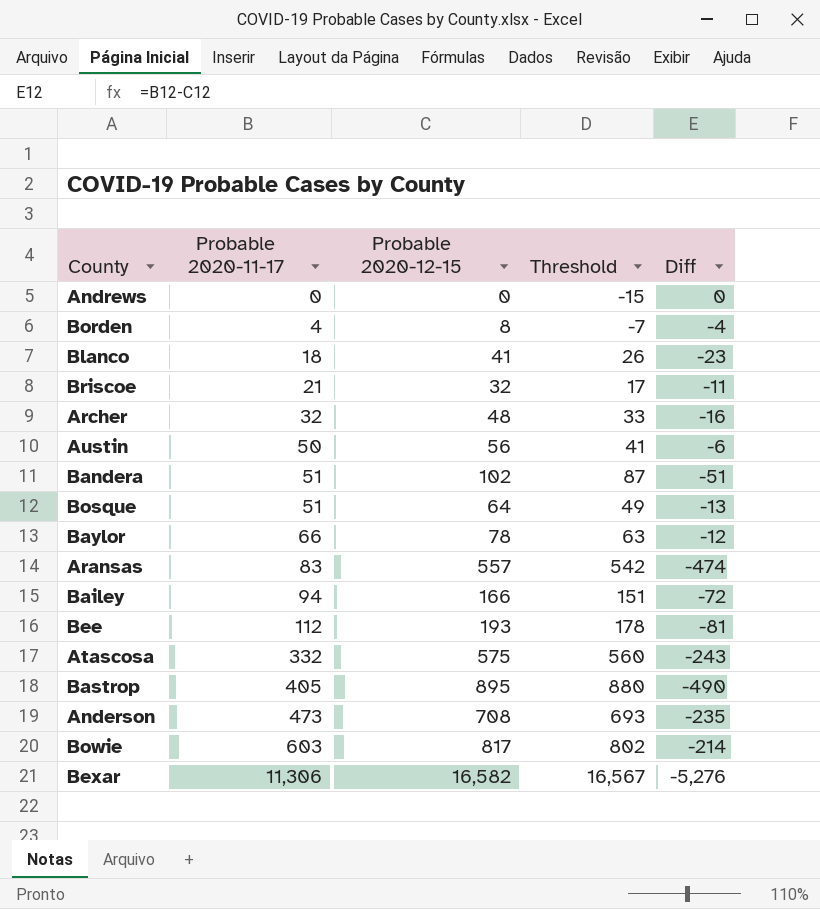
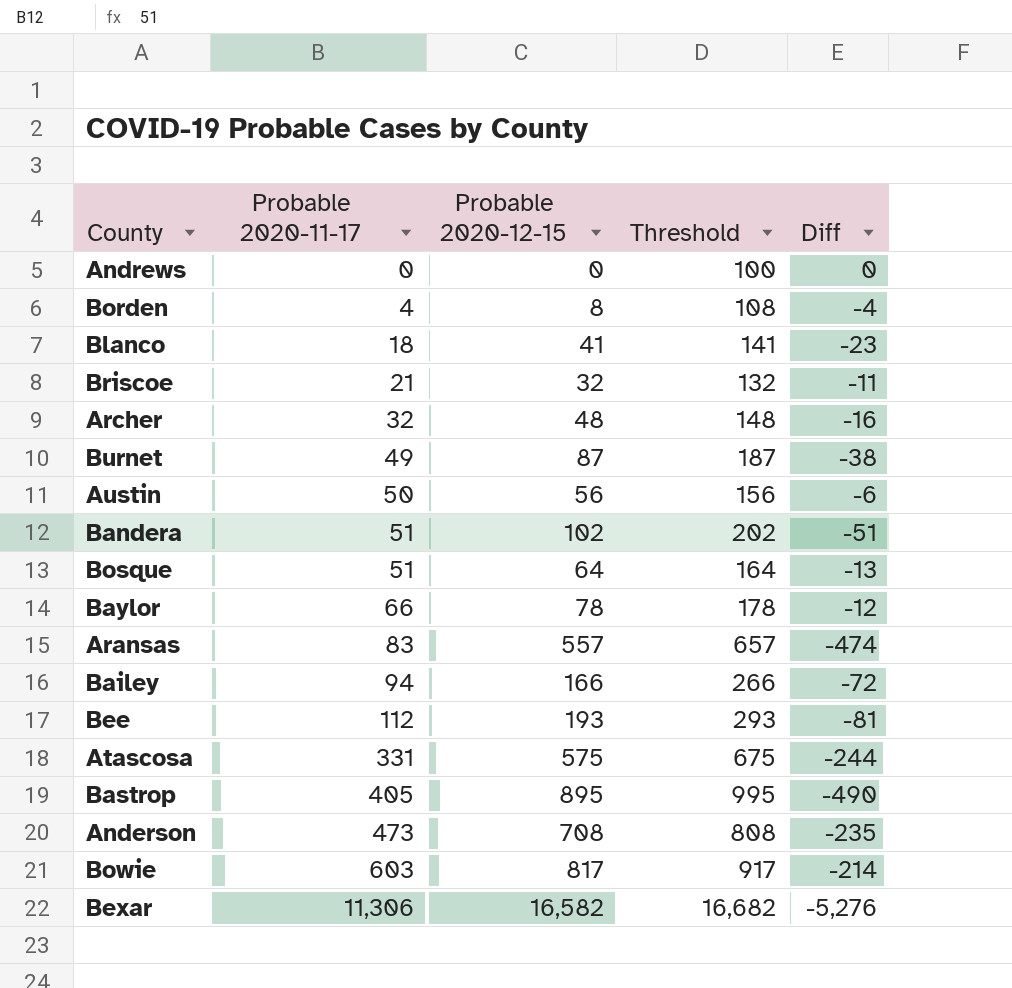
column Threshold | formula: [Probable 2020-12-15] - 15 -> [Probable 2020-12-15] + 100
row Burnet: none -> 49 | 87 | 187 | -38
Atascosa | Probable 2020-11-17: 332 -> 331
Atascosa | Diff: -243 -> -244

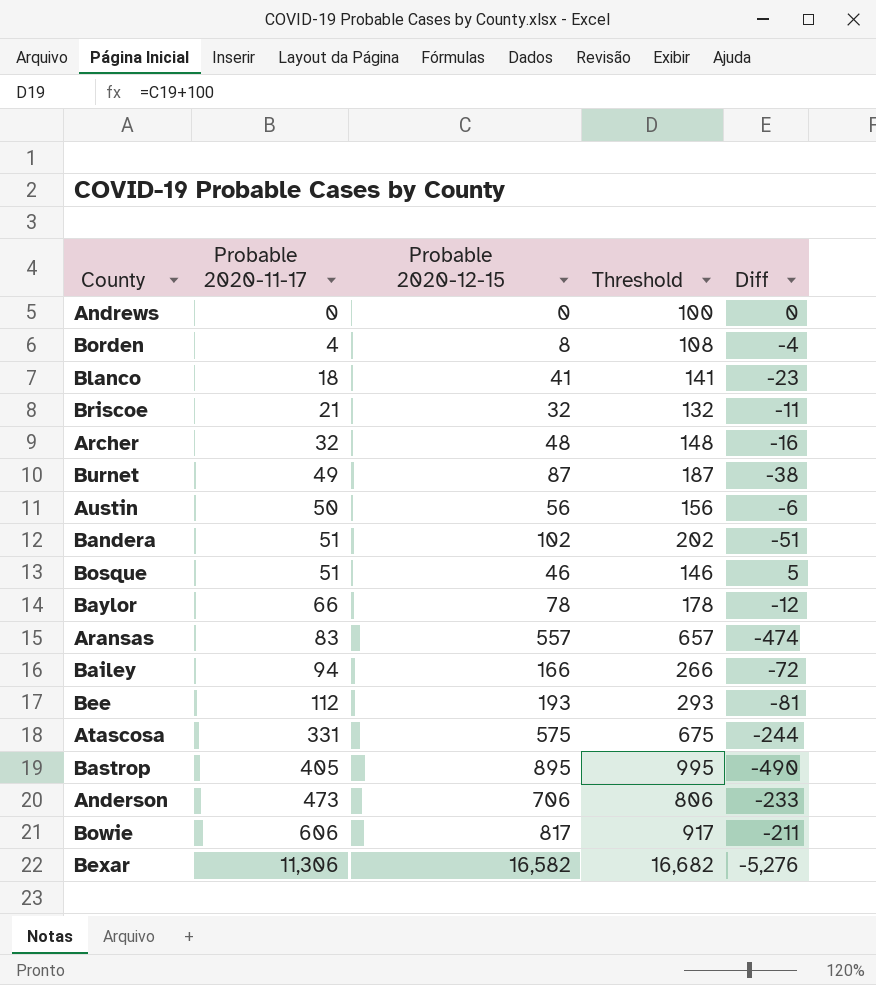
Bosque | Probable 2020-12-15: 64 -> 46
Bosque | Threshold: 164 -> 146
Bosque | Diff: -13 -> 5
Anderson | Probable 2020-12-15: 708 -> 706
Anderson | Threshold: 808 -> 806
Anderson | Diff: -235 -> -233
Bowie | Probable 2020-11-17: 603 -> 606
Bowie | Diff: -214 -> -211

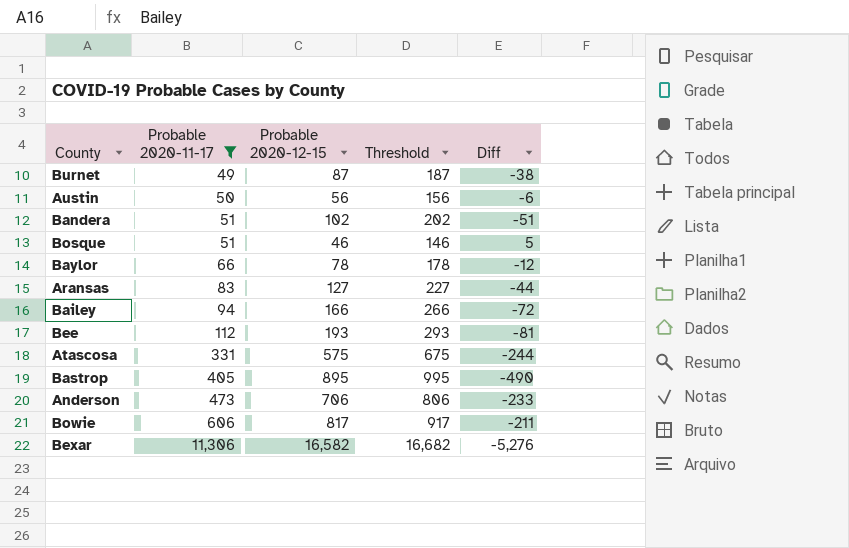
filter: none -> Probable 2020-11-17 >= 49
Aransas | Probable 2020-12-15: 557 -> 127
Aransas | Threshold: 657 -> 227
Aransas | Diff: -474 -> -44

